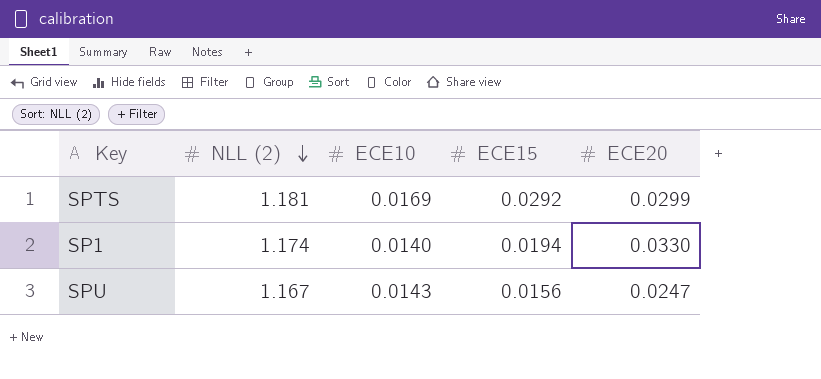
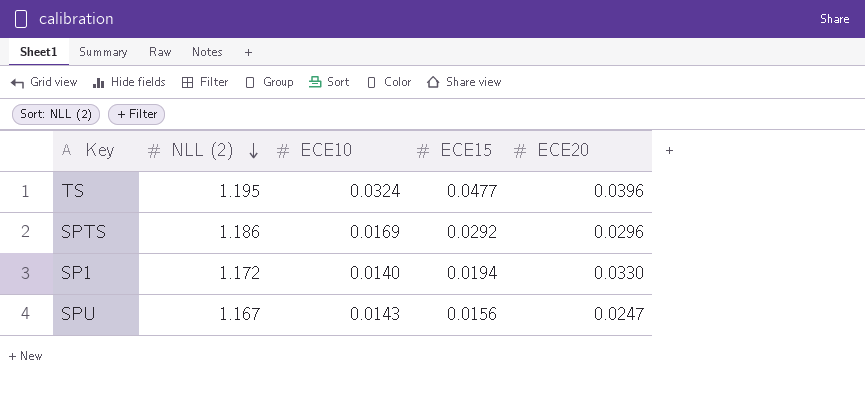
row TS: none -> 1.195 | 0.0324 | 0.0477 | 0.0396
SPTS | NLL (2): 1.181 -> 1.186
SPTS | ECE20: 0.0299 -> 0.0296
SP1 | NLL (2): 1.174 -> 1.172

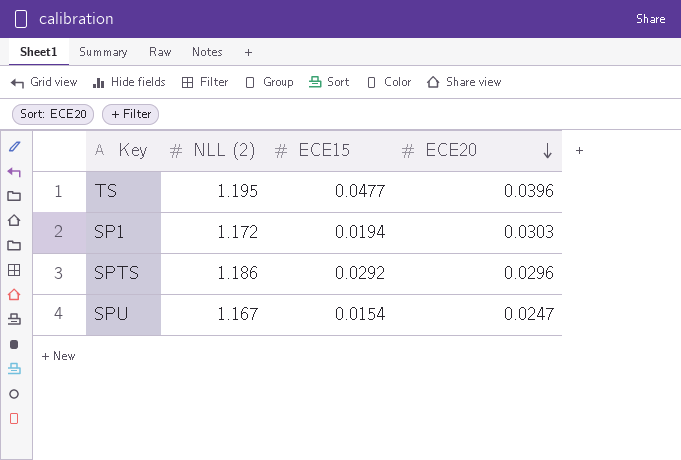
row order: NLL (2) descending -> ECE20 descending
column ECE10 | position: 3 -> none
SP1 | ECE20: 0.0330 -> 0.0303
SPU | ECE15: 0.0156 -> 0.0154

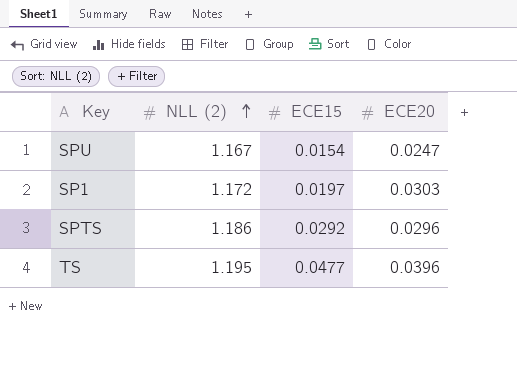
row order: ECE20 descending -> NLL (2) ascending
SP1 | ECE15: 0.0194 -> 0.0197

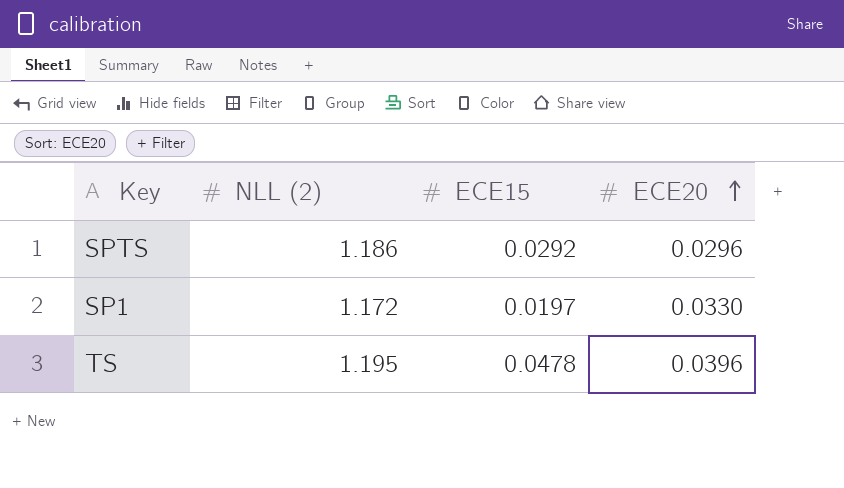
row order: NLL (2) ascending -> ECE20 ascending
row SPU: 1.167 | 0.0154 | 0.0247 -> none
SP1 | ECE20: 0.0303 -> 0.0330
TS | ECE15: 0.0477 -> 0.0478

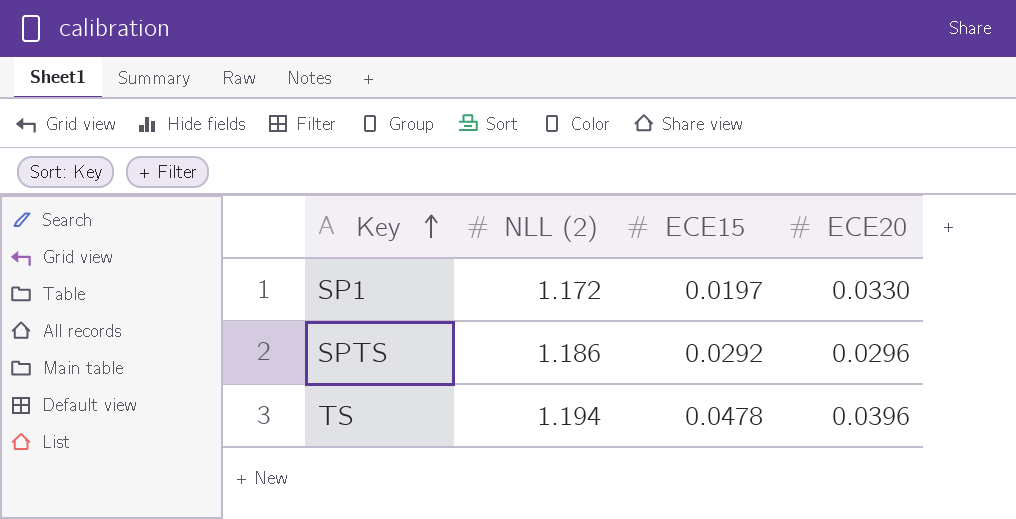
row order: ECE20 ascending -> Key ascending
TS | NLL (2): 1.195 -> 1.194

